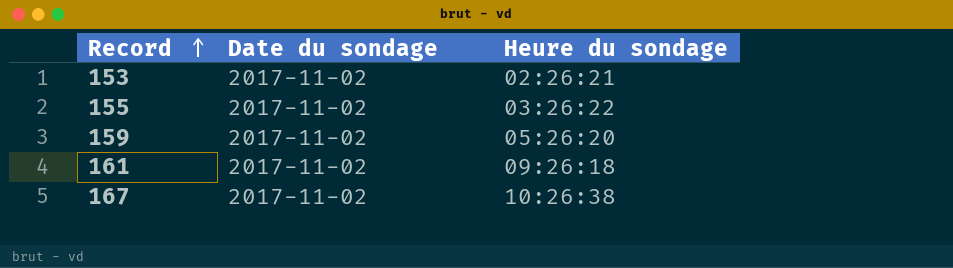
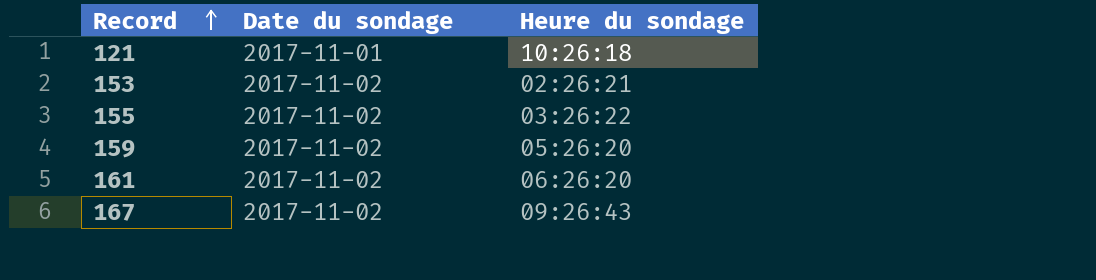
row 121: none -> 2017-11-01 | 10:26:18
161 | Heure du sondage: 09:26:18 -> 06:26:20
167 | Heure du sondage: 10:26:38 -> 09:26:43

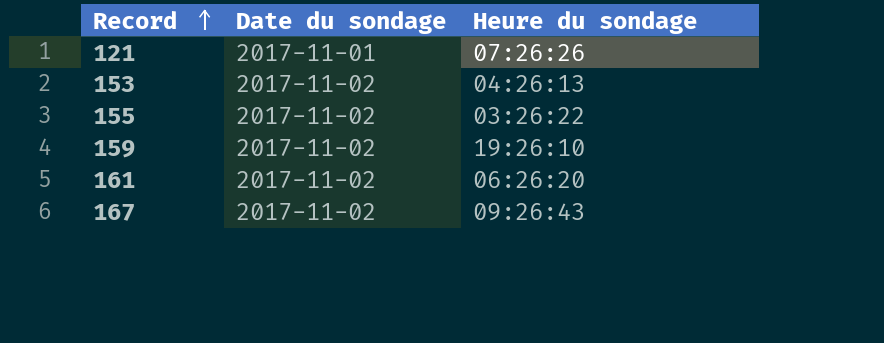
121 | Heure du sondage: 10:26:18 -> 07:26:26
153 | Heure du sondage: 02:26:21 -> 04:26:13
159 | Heure du sondage: 05:26:20 -> 19:26:10

